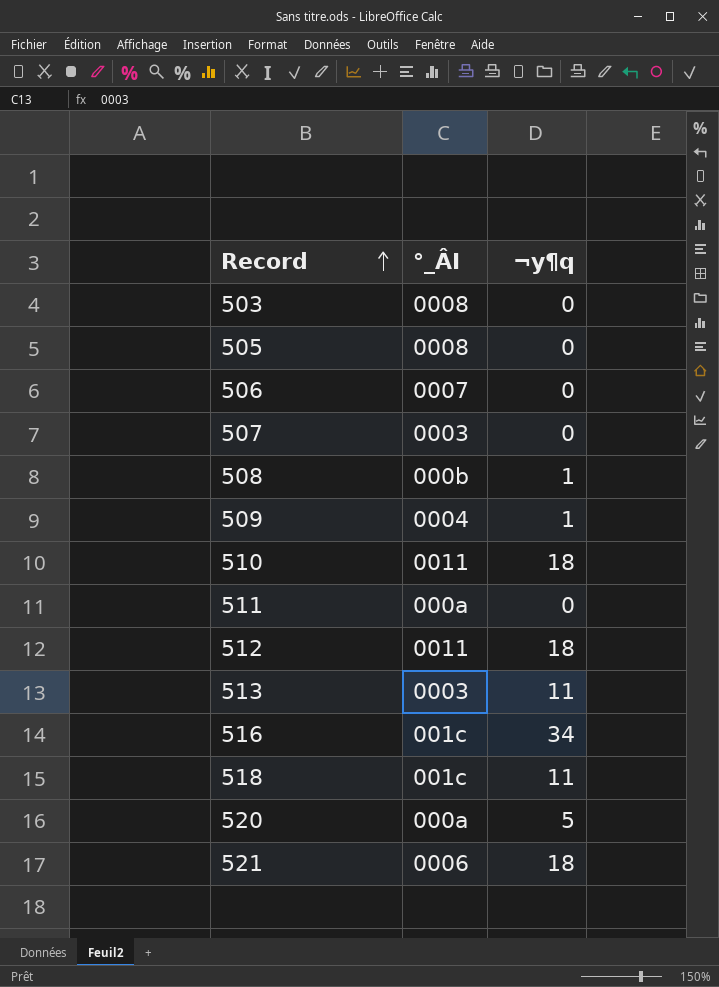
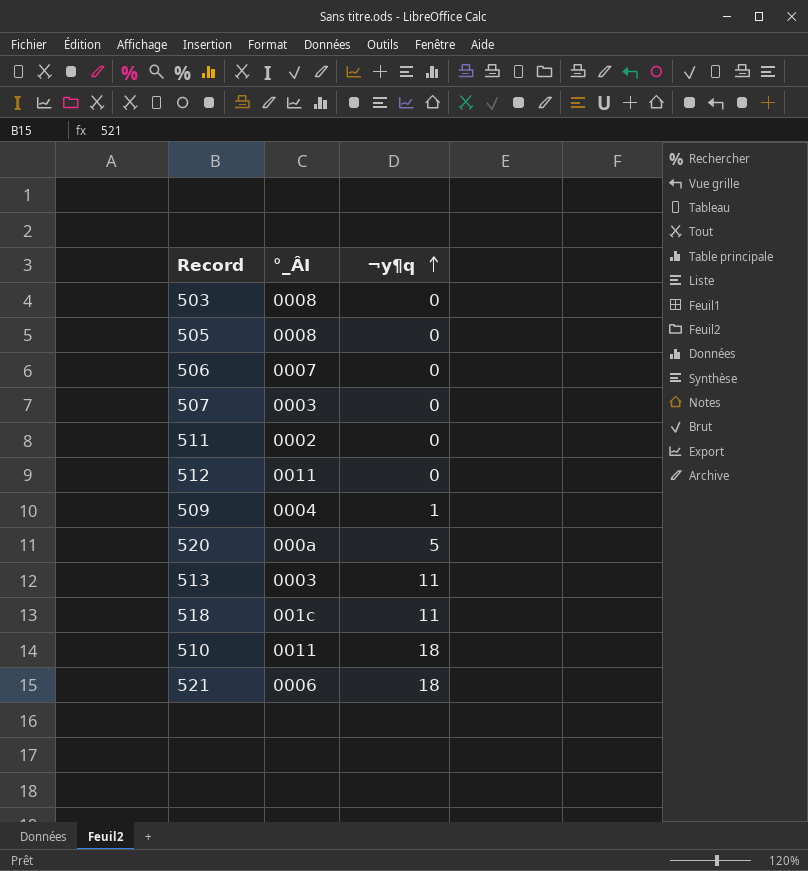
row order: Record ascending -> ¬y¶q ascending
row 508: 000b | 1 -> none
row 516: 001c | 34 -> none
511 | °_ÂI: 000a -> 0002
512 | ¬y¶q: 18 -> 0

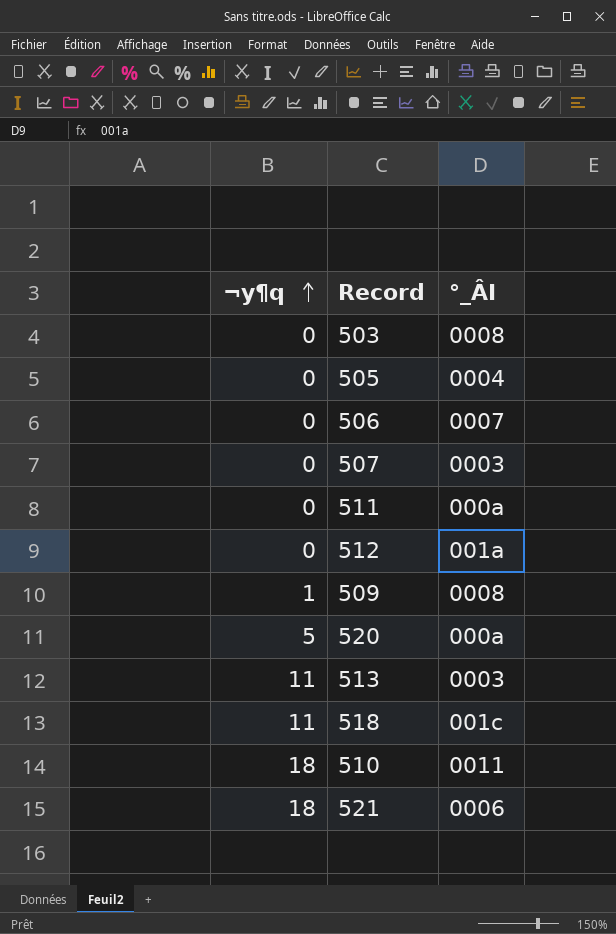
column ¬y¶q | position: 3 -> 1
505 | °_ÂI: 0008 -> 0004
511 | °_ÂI: 0002 -> 000a
512 | °_ÂI: 0011 -> 001a
509 | °_ÂI: 0004 -> 0008

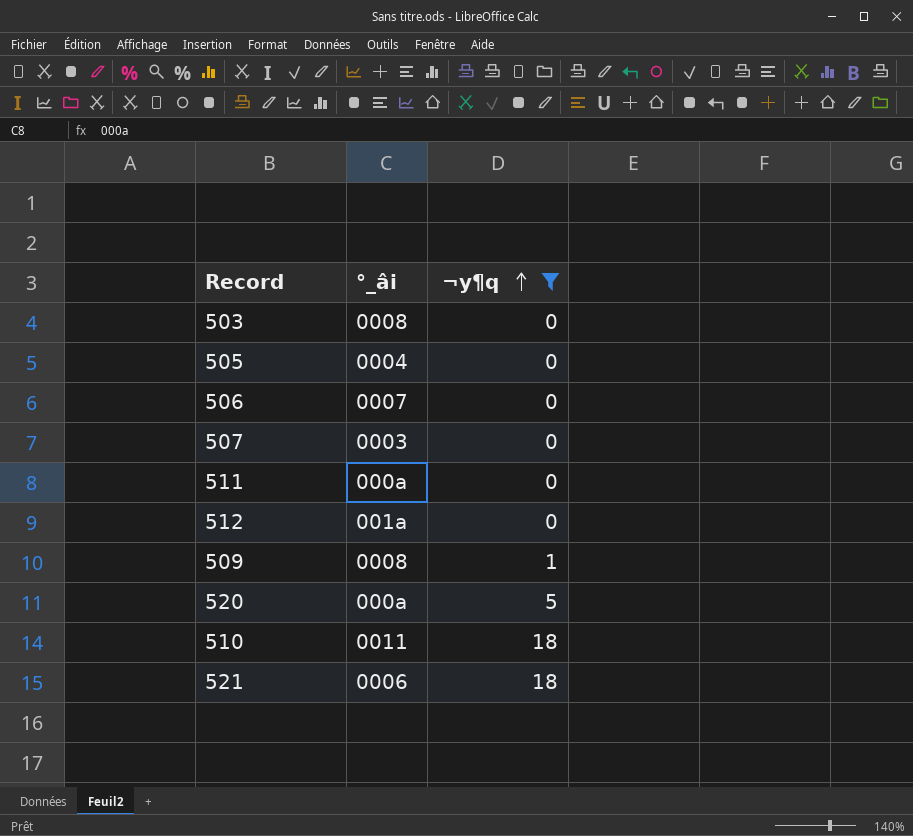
filter: none -> ¬y¶q != 11
column name: °_ÂI -> °_âi
column ¬y¶q | position: 1 -> 3

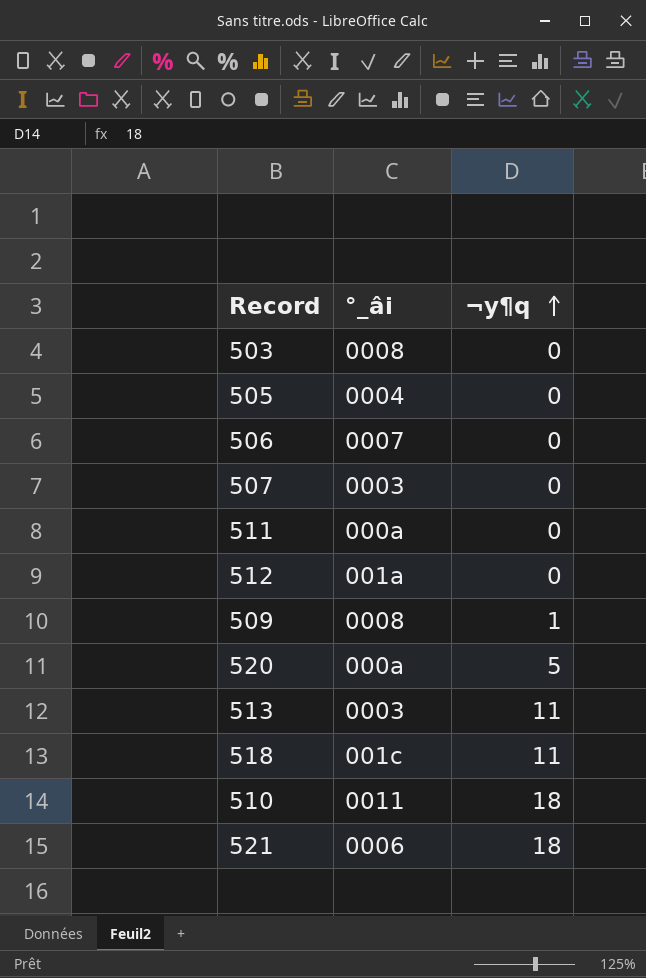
filter: ¬y¶q != 11 -> none

